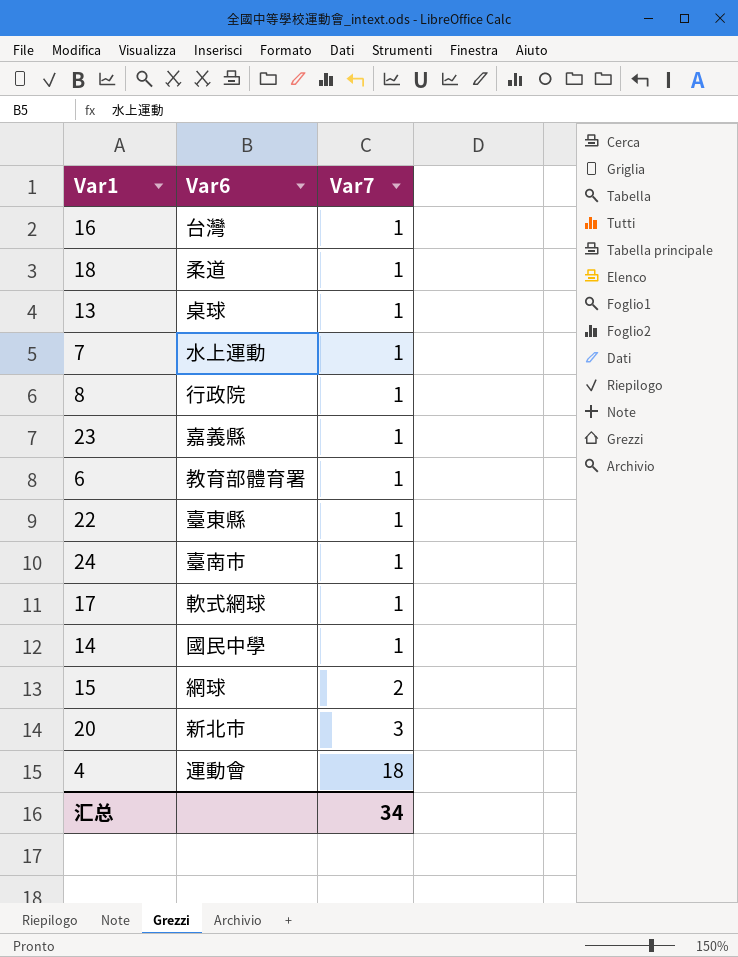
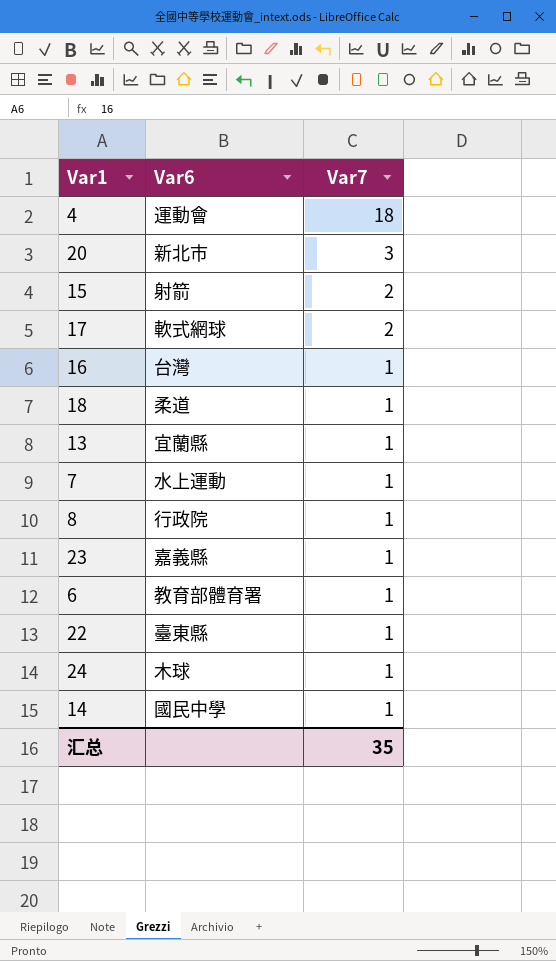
row order: Var7 ascending -> Var7 descending
15 | Var6: 網球 -> 射箭
17 | Var7: 1 -> 2
13 | Var6: 桌球 -> 宜蘭縣
24 | Var6: 臺南市 -> 木球
汇总 | Var7: 34 -> 35

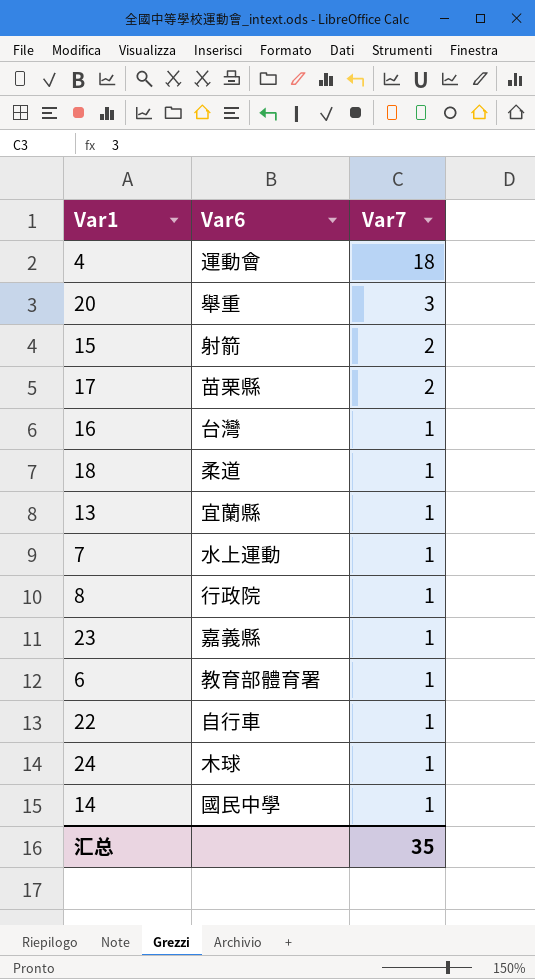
20 | Var6: 新北市 -> 舉重
17 | Var6: 軟式網球 -> 苗栗縣
22 | Var6: 臺東縣 -> 自行車

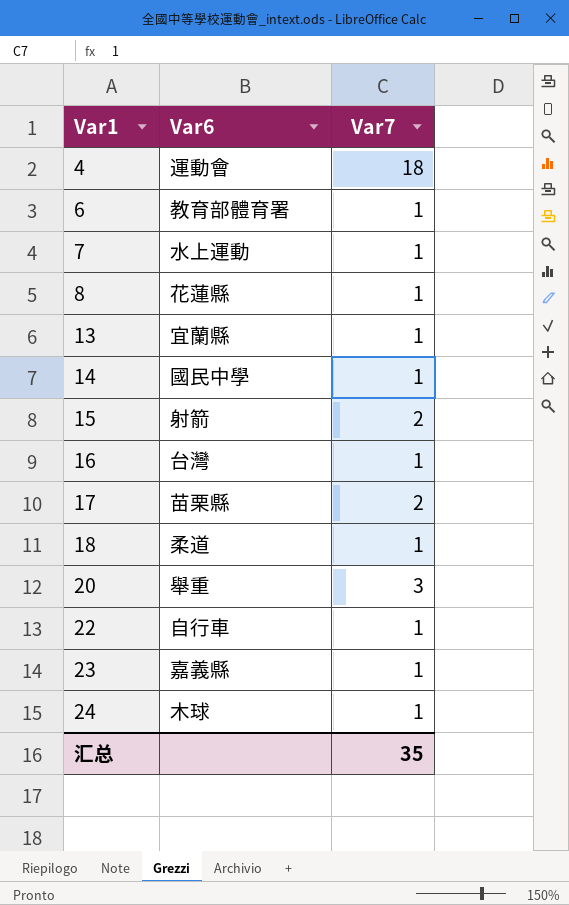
row order: Var7 descending -> Var1 ascending
8 | Var6: 行政院 -> 花蓮縣

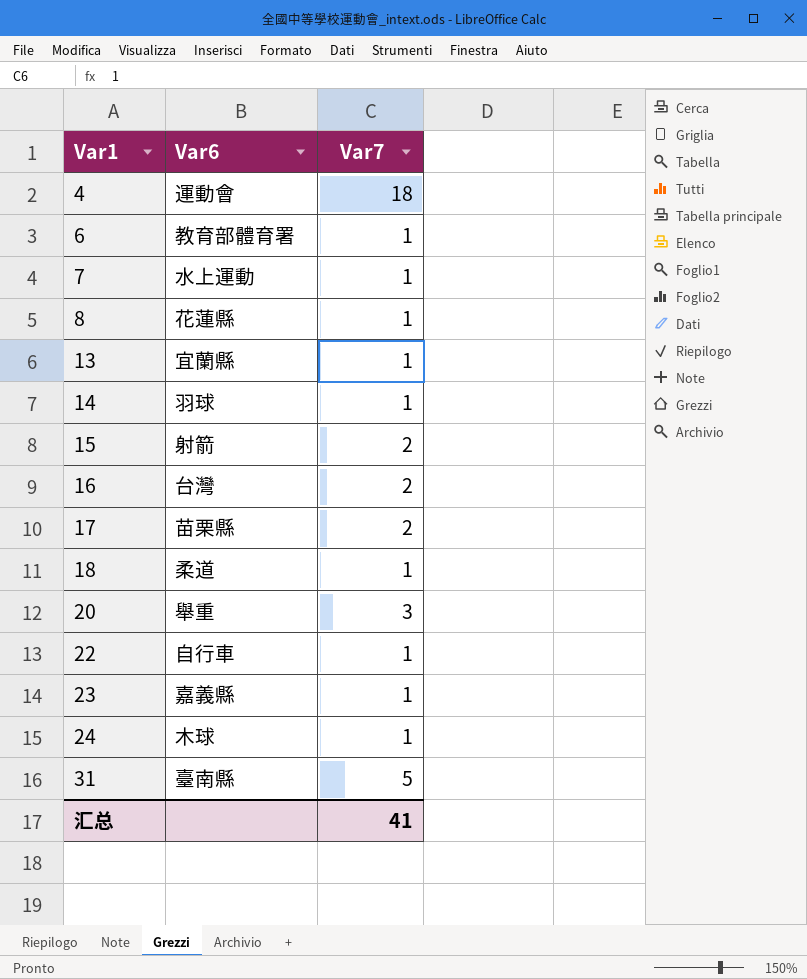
14 | Var6: 國民中學 -> 羽球
16 | Var7: 1 -> 2
row 31: none -> 臺南縣 | 5
汇总 | Var7: 35 -> 41

